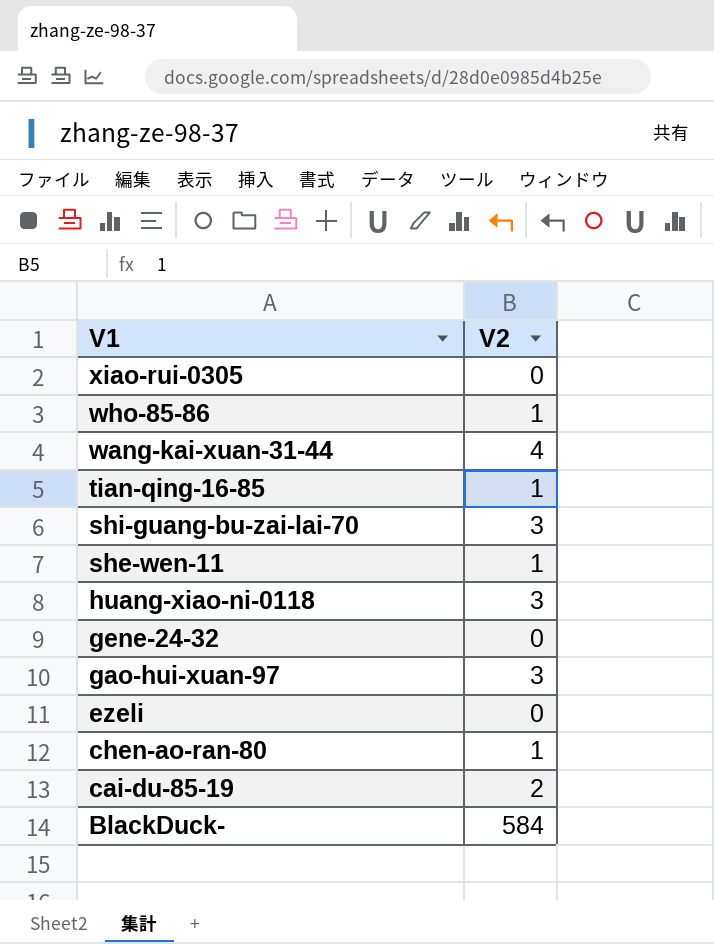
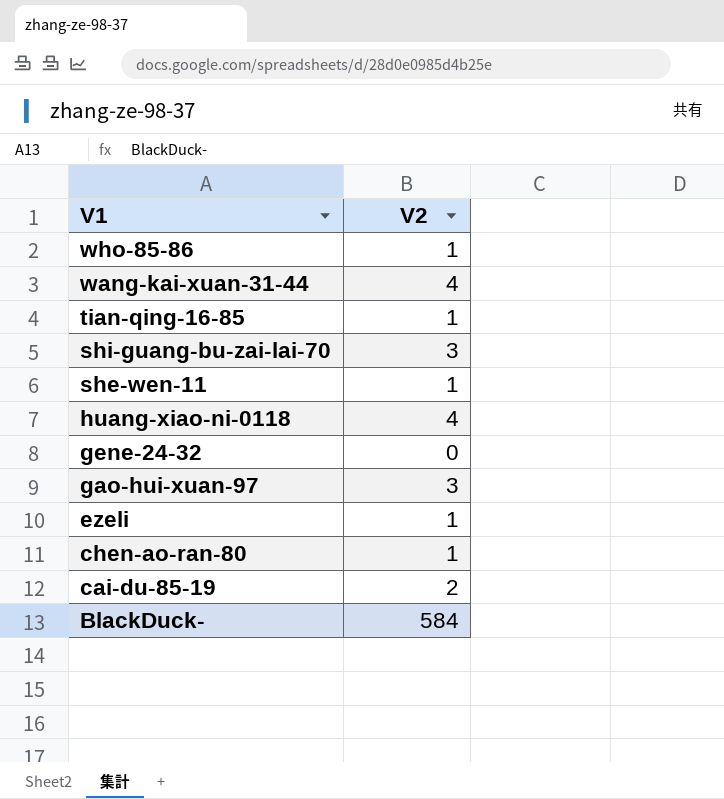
row xiao-rui-0305: 0 -> none
huang-xiao-ni-0118 | V2: 3 -> 4
ezeli | V2: 0 -> 1

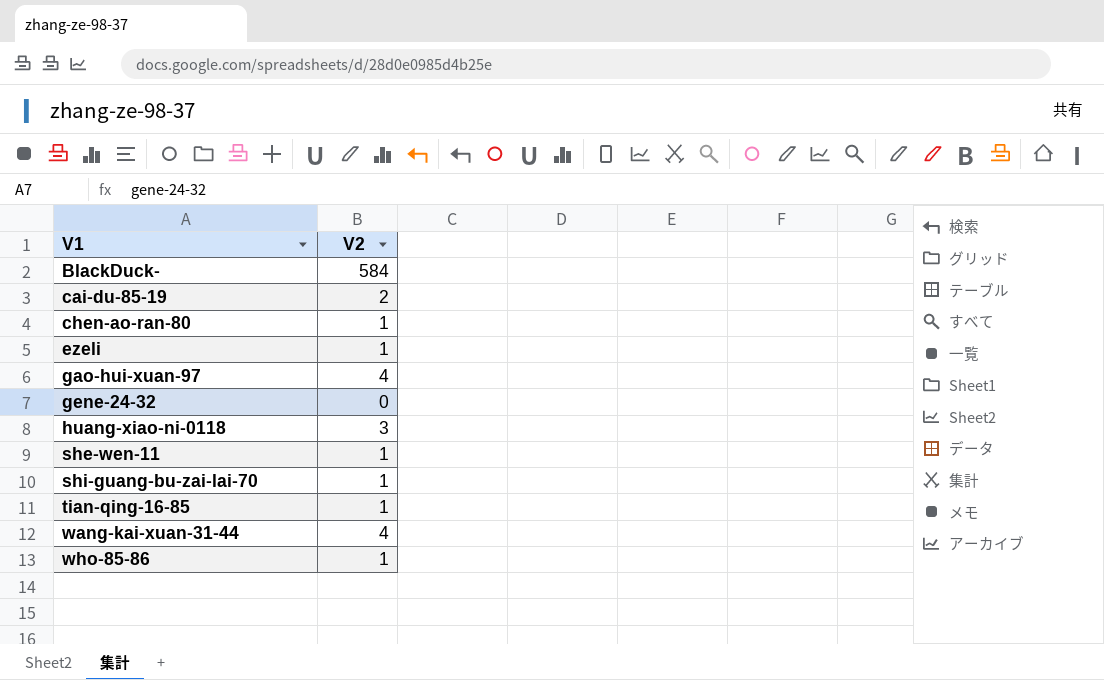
row order: V1 descending -> V1 ascending
gao-hui-xuan-97 | V2: 3 -> 4
huang-xiao-ni-0118 | V2: 4 -> 3
shi-guang-bu-zai-lai-70 | V2: 3 -> 1

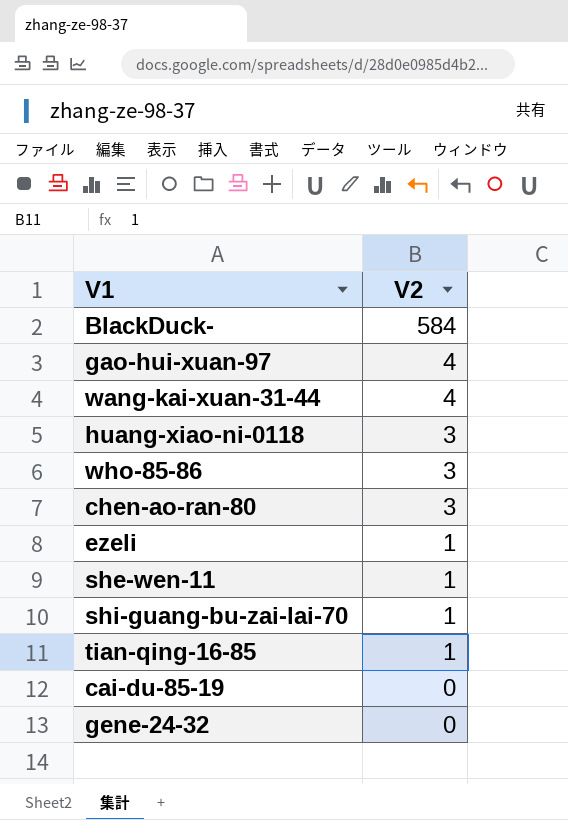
row order: V1 ascending -> V2 descending
who-85-86 | V2: 1 -> 3
chen-ao-ran-80 | V2: 1 -> 3
cai-du-85-19 | V2: 2 -> 0

